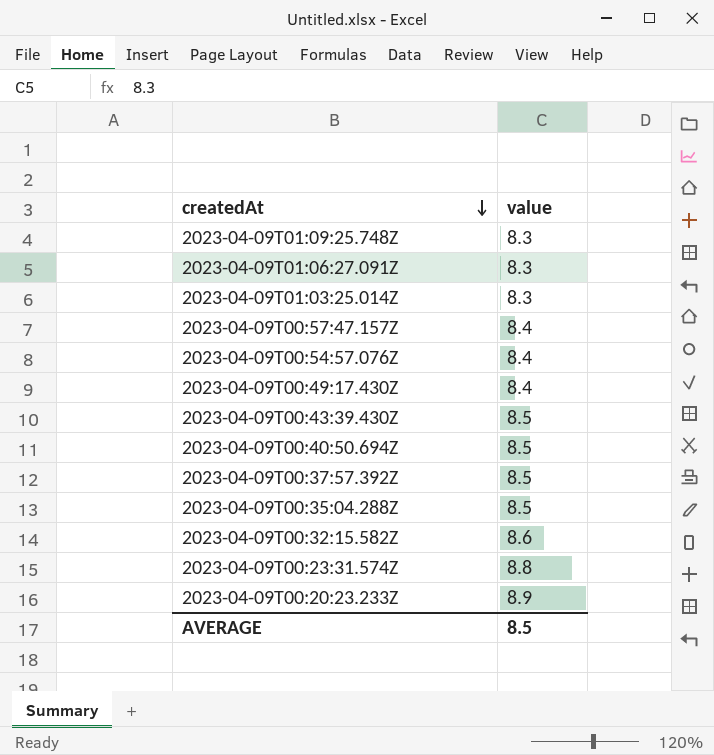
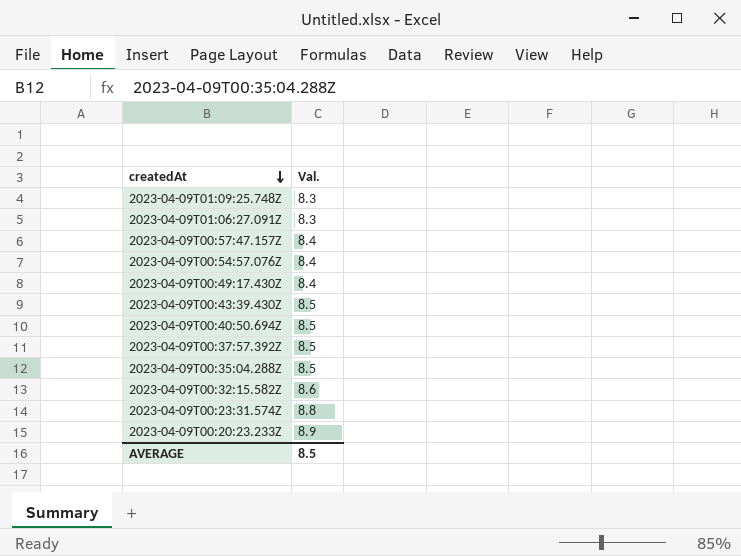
column name: value -> Val.
row 2023-04-09T01:03:25.014Z: 8.3 -> none

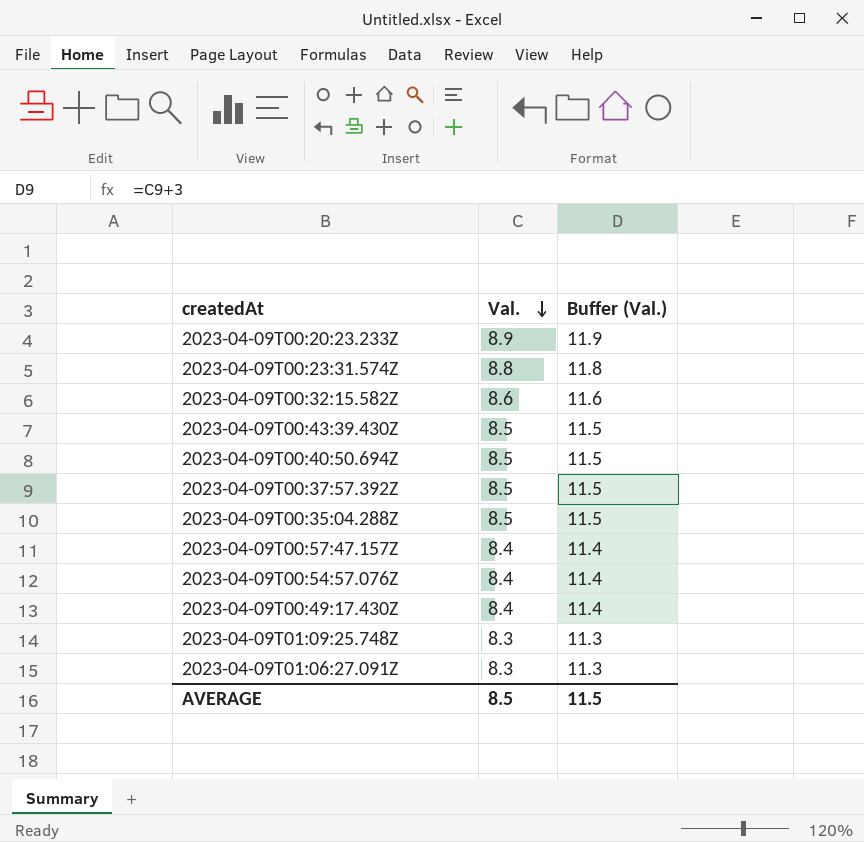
row order: createdAt descending -> Val. descending
column Buffer (Val.) | formula: none -> [Val.] + 3

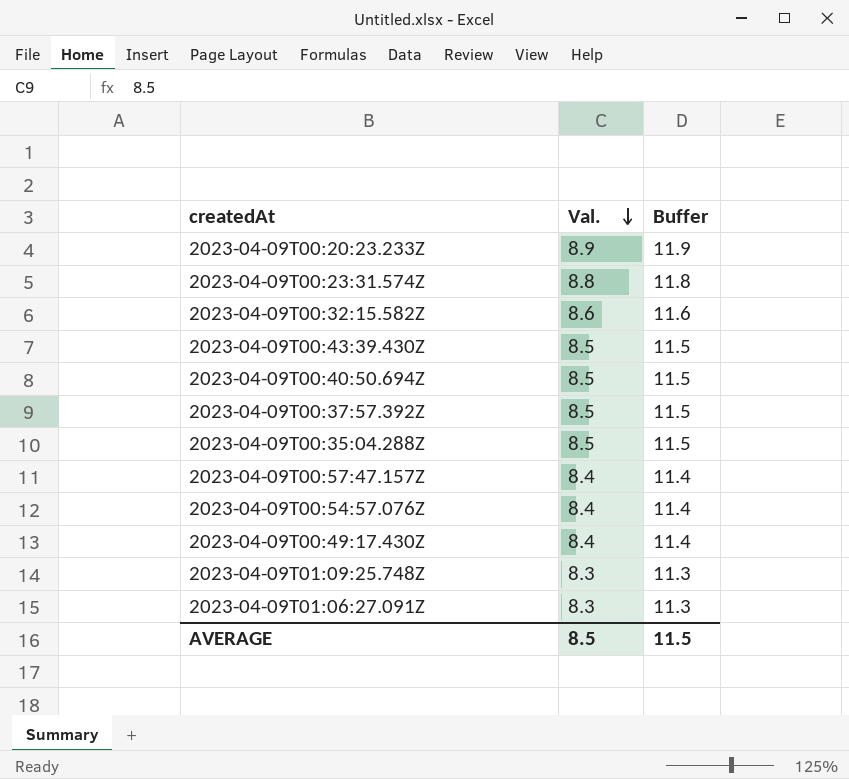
column name: Buffer (Val.) -> Buffer

